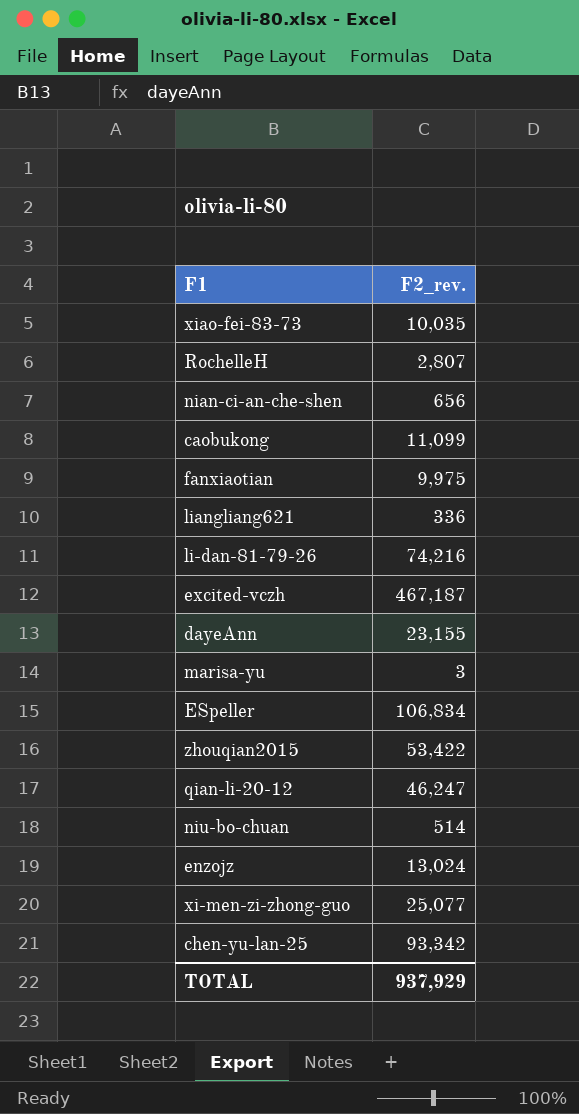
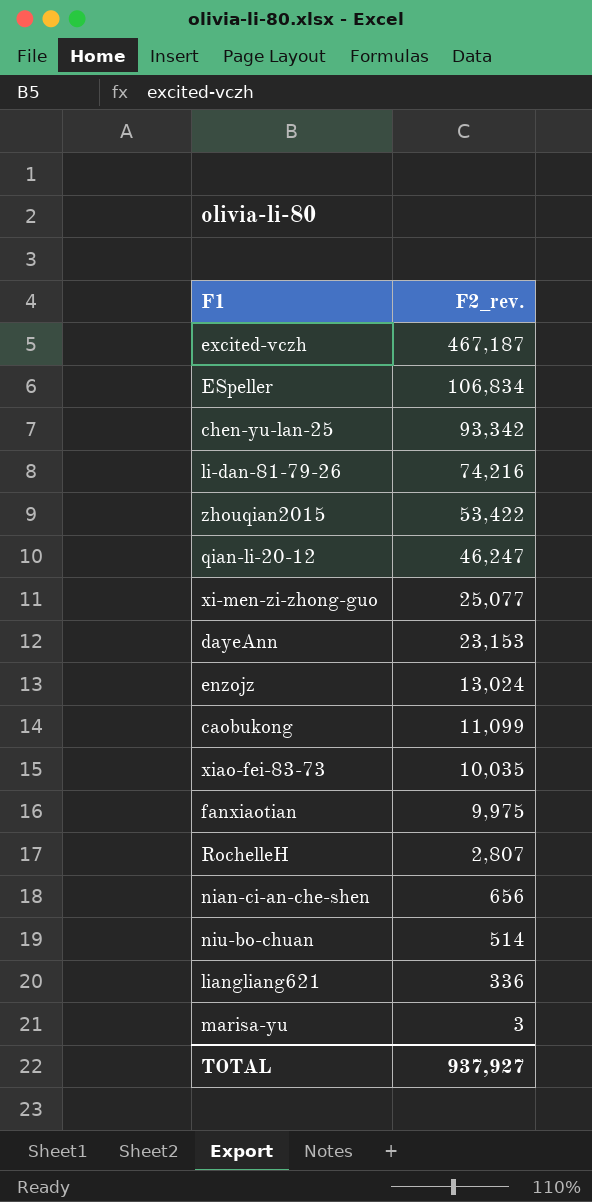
row order: none -> F2_rev. descending
dayeAnn | F2_rev.: 23,155 -> 23,153
TOTAL | F2_rev.: 937,929 -> 937,927

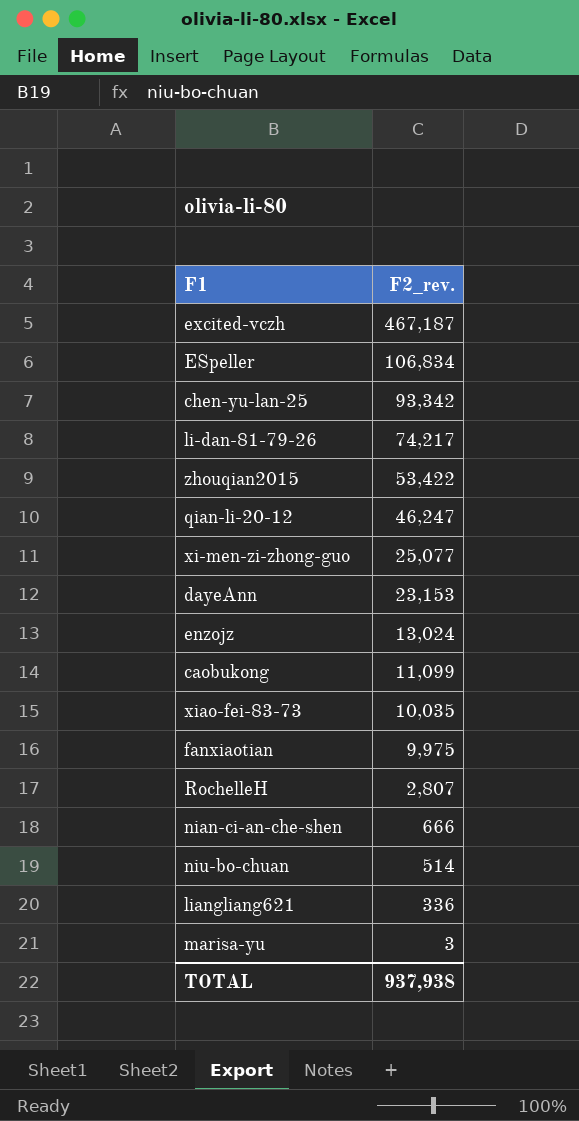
li-dan-81-79-26 | F2_rev.: 74,216 -> 74,217
nian-ci-an-che-shen | F2_rev.: 656 -> 666
TOTAL | F2_rev.: 937,927 -> 937,938

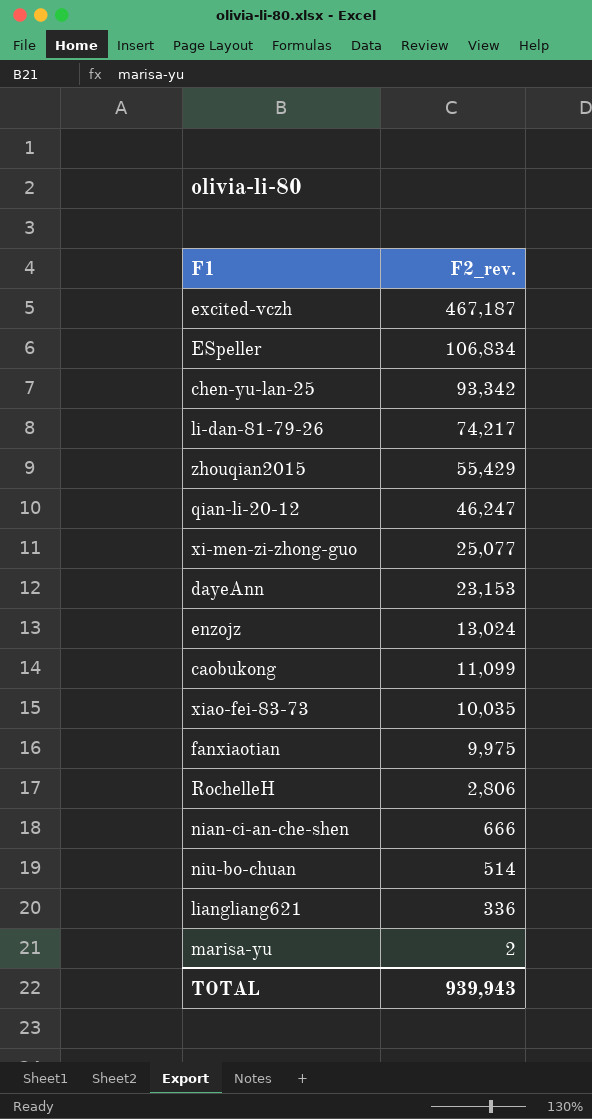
zhouqian2015 | F2_rev.: 53,422 -> 55,429
RochelleH | F2_rev.: 2,807 -> 2,806
marisa-yu | F2_rev.: 3 -> 2
TOTAL | F2_rev.: 937,938 -> 939,943

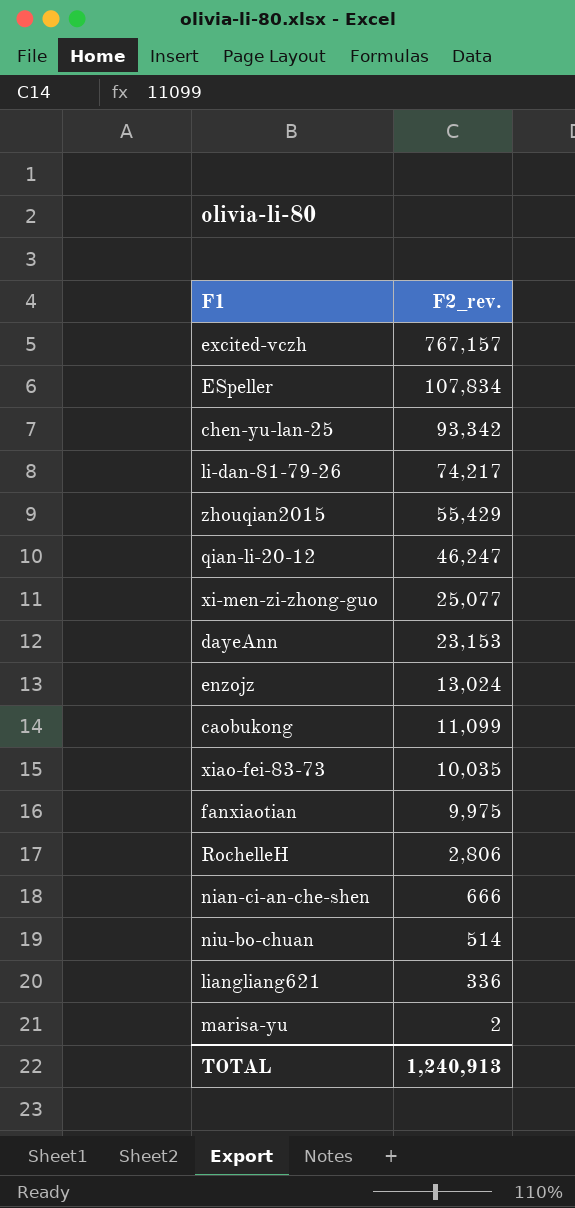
excited-vczh | F2_rev.: 467,187 -> 767,157
ESpeller | F2_rev.: 106,834 -> 107,834
TOTAL | F2_rev.: 939,943 -> 1,240,913

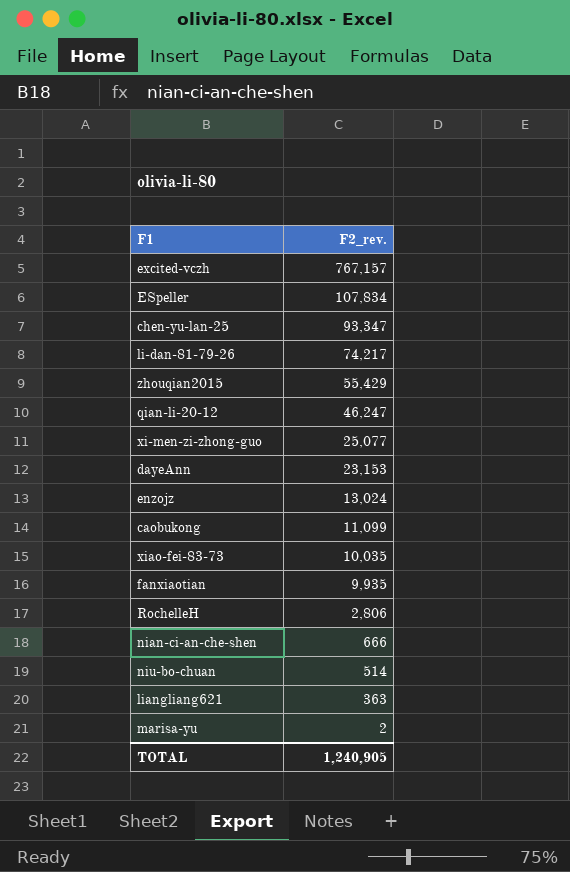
chen-yu-lan-25 | F2_rev.: 93,342 -> 93,347
fanxiaotian | F2_rev.: 9,975 -> 9,935
liangliang621 | F2_rev.: 336 -> 363
TOTAL | F2_rev.: 1,240,913 -> 1,240,905

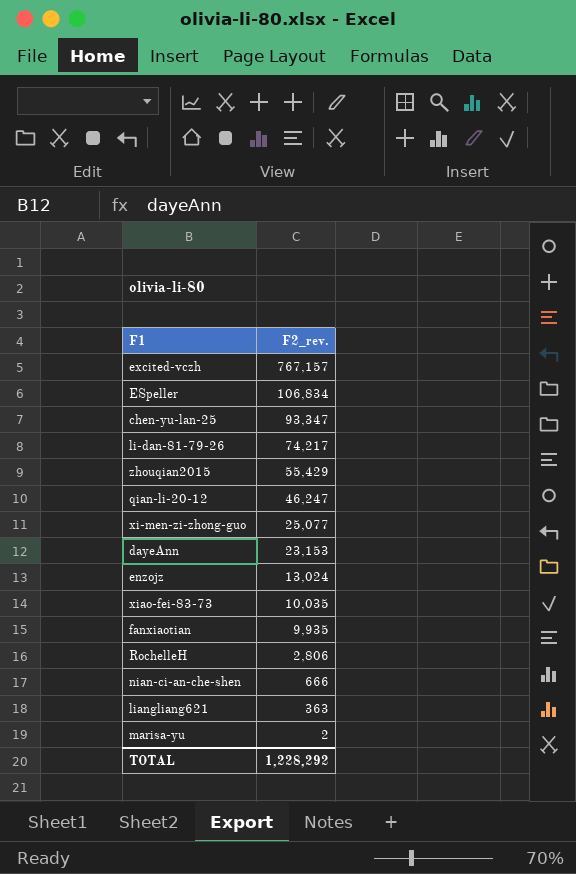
row caobukong: 11,099 -> none
row niu-bo-chuan: 514 -> none
ESpeller | F2_rev.: 107,834 -> 106,834
TOTAL | F2_rev.: 1,240,905 -> 1,228,292

